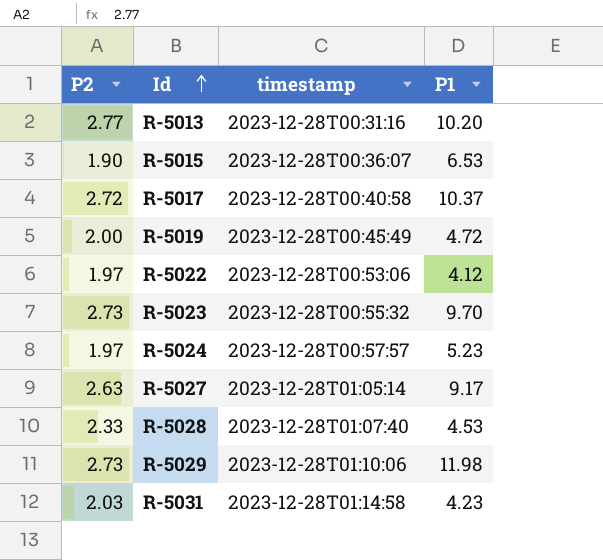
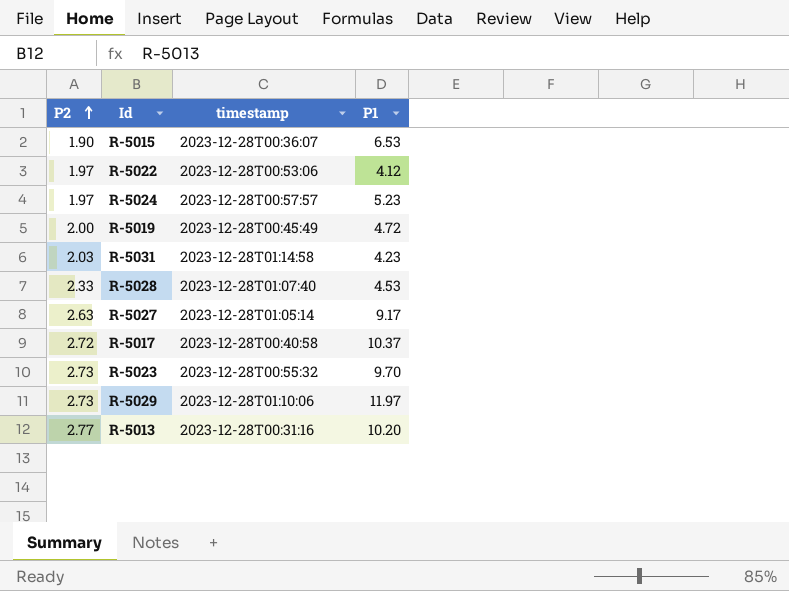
row order: Id ascending -> P2 ascending
R-5029 | P1: 11.98 -> 11.97

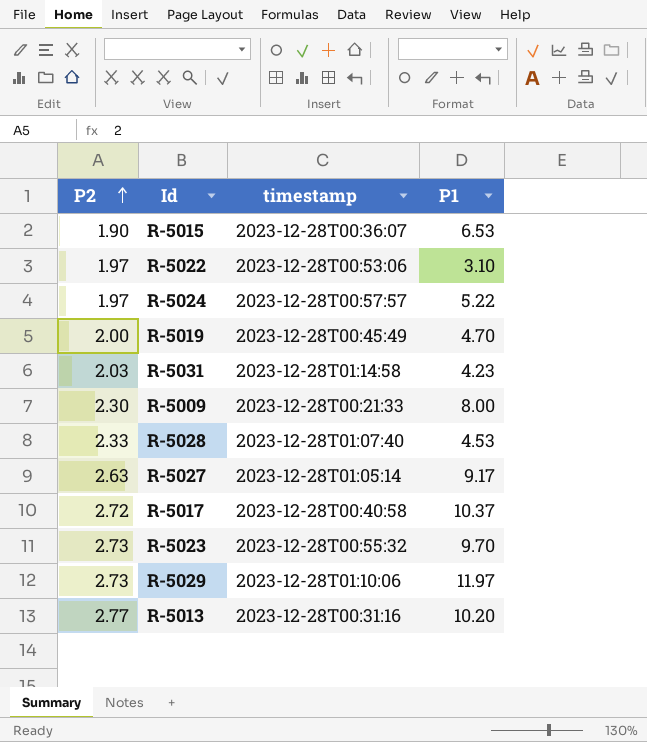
R-5022 | P1: 4.12 -> 3.10
R-5024 | P1: 5.23 -> 5.22
R-5019 | P1: 4.72 -> 4.70
row R-5009: none -> 2.30 | 2023-12-28T00:21:33 | 8.00

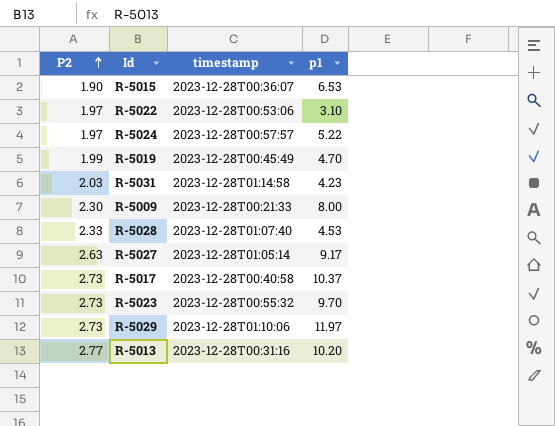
column name: P1 -> p1
R-5019 | P2: 2.00 -> 1.99
R-5017 | P2: 2.72 -> 2.73

